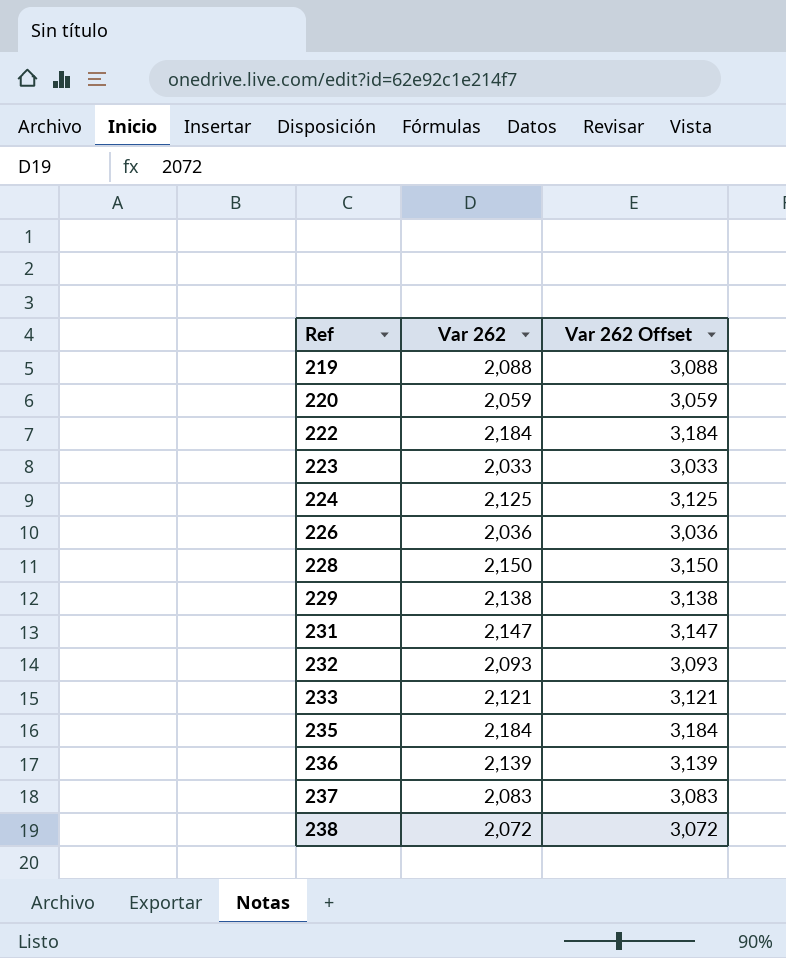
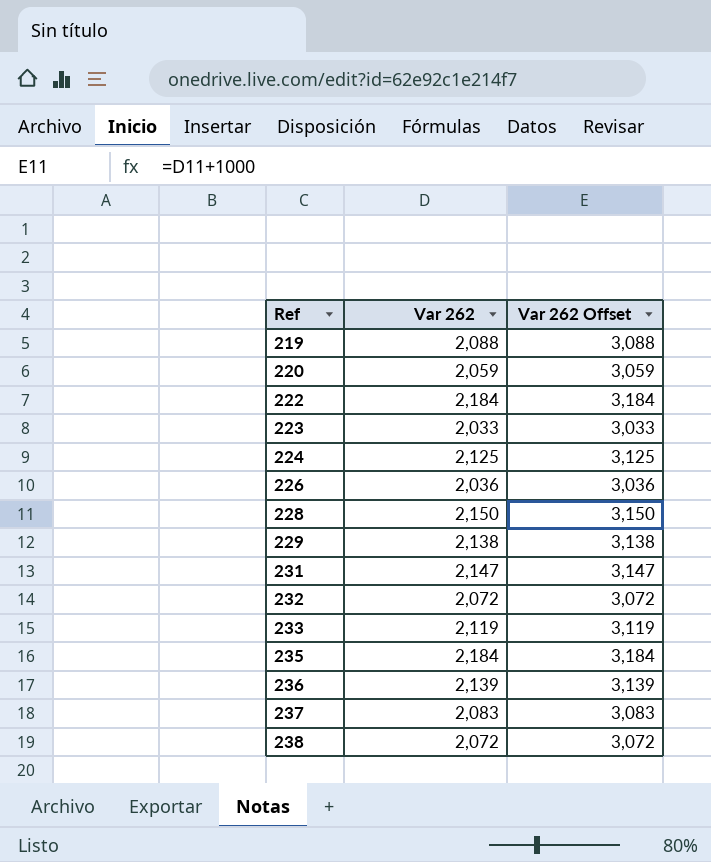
232 | Var 262: 2,093 -> 2,072
232 | Var 262 Offset: 3,093 -> 3,072
233 | Var 262: 2,121 -> 2,119
233 | Var 262 Offset: 3,121 -> 3,119

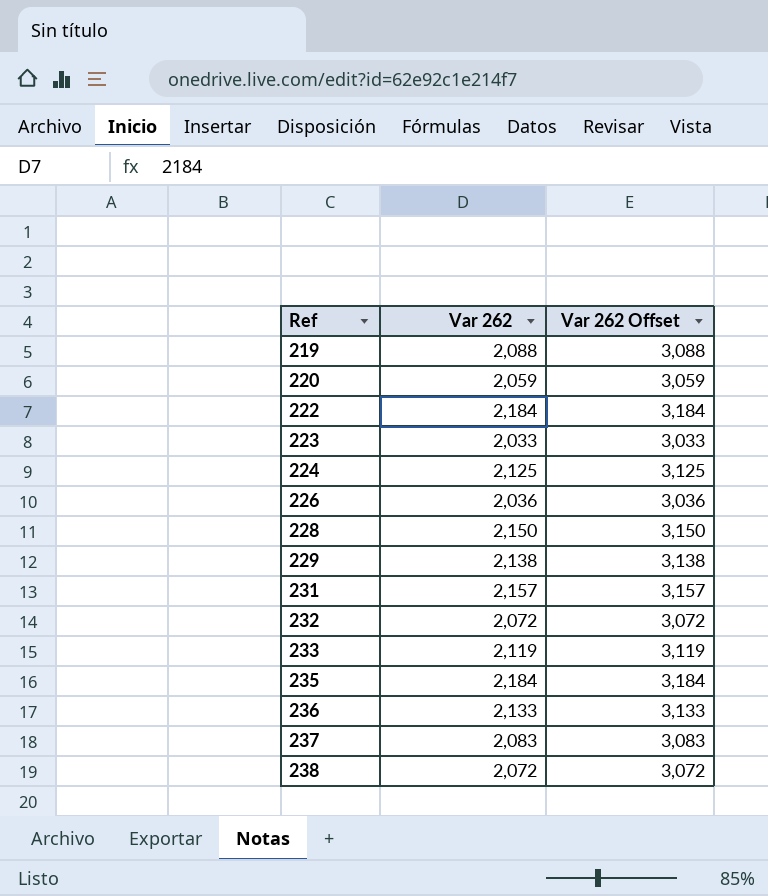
231 | Var 262: 2,147 -> 2,157
231 | Var 262 Offset: 3,147 -> 3,157
236 | Var 262: 2,139 -> 2,133
236 | Var 262 Offset: 3,139 -> 3,133

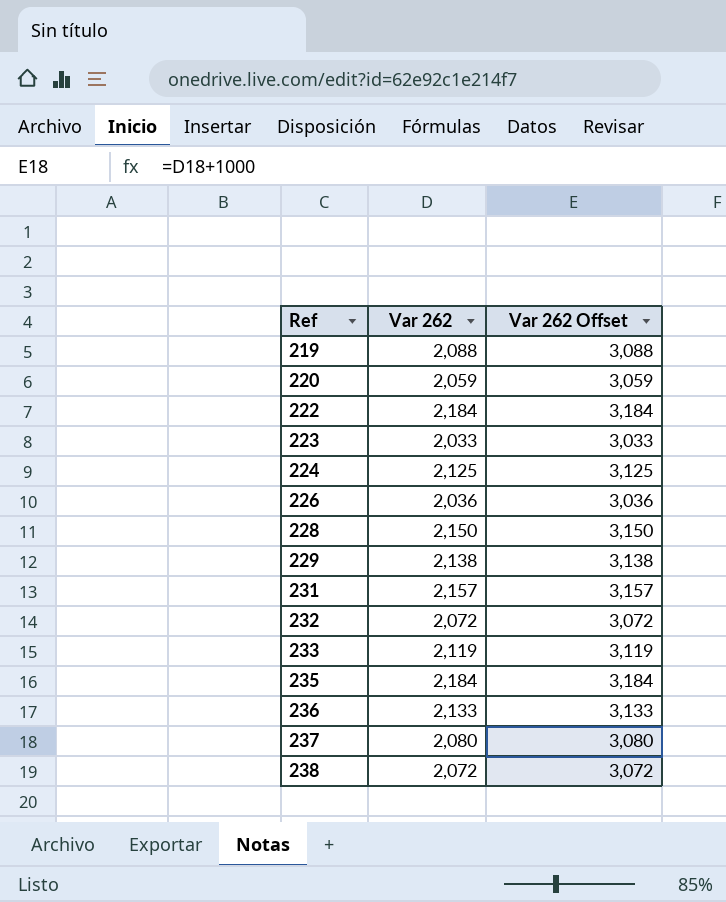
237 | Var 262: 2,083 -> 2,080
237 | Var 262 Offset: 3,083 -> 3,080

